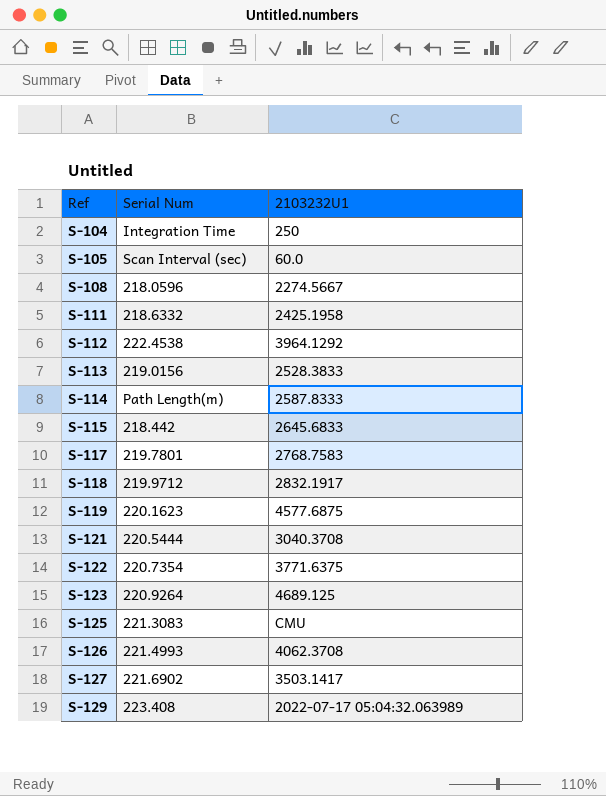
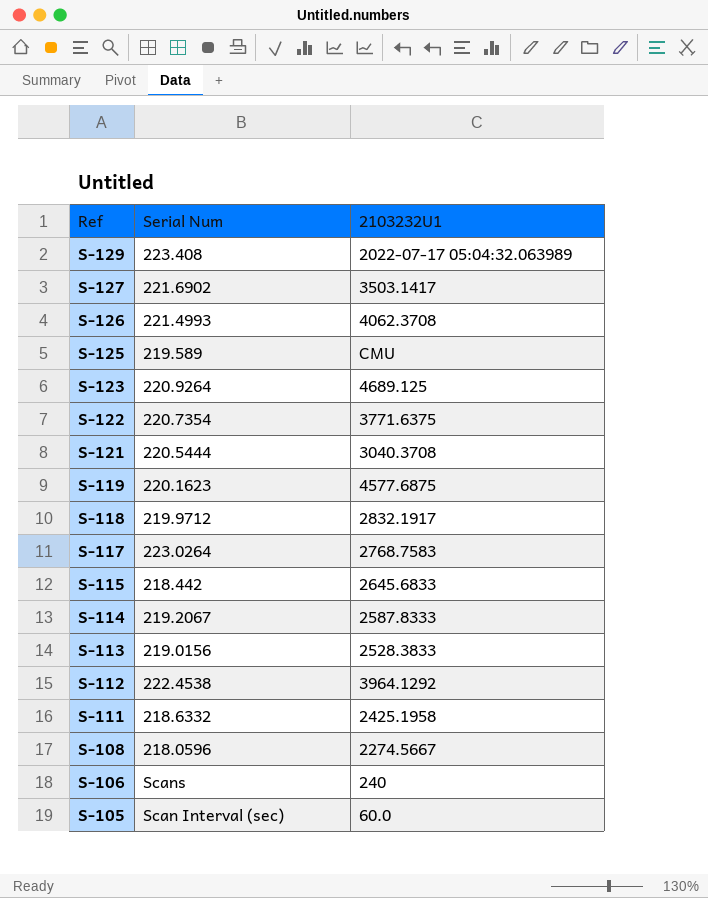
row order: Ref ascending -> Ref descending
row S-104: Integration Time | 250 -> none
S-125 | Serial Num: 221.3083 -> 219.589
S-117 | Serial Num: 219.7801 -> 223.0264
S-114 | Serial Num: Path Length(m) -> 219.2067
row S-106: none -> Scans | 240

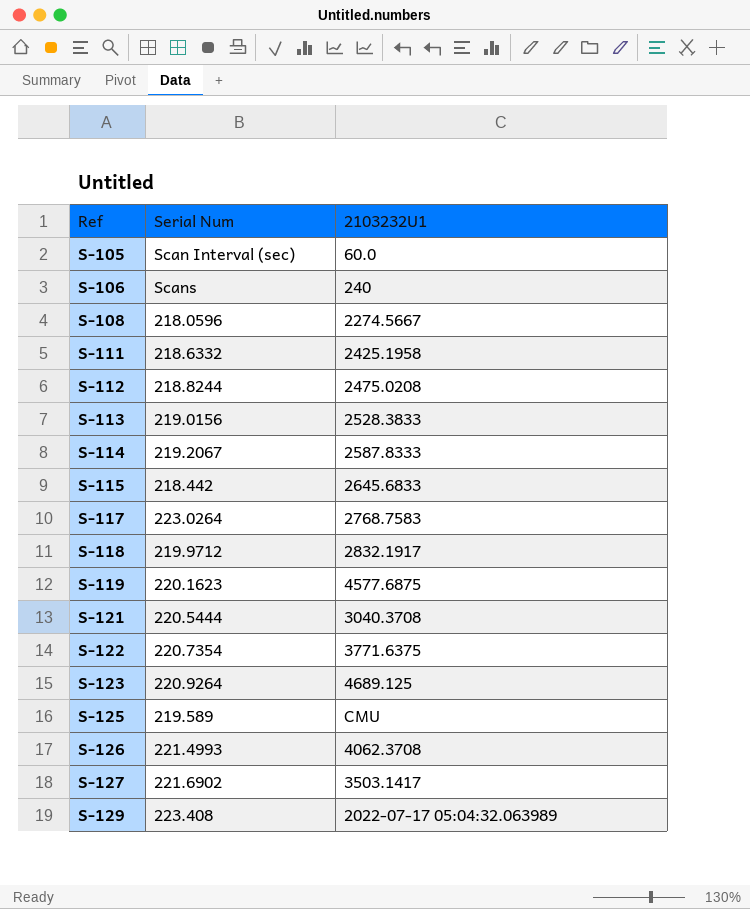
row order: Ref descending -> Ref ascending
S-112 | Serial Num: 222.4538 -> 218.8244
S-112 | 2103232U1: 3964.1292 -> 2475.0208

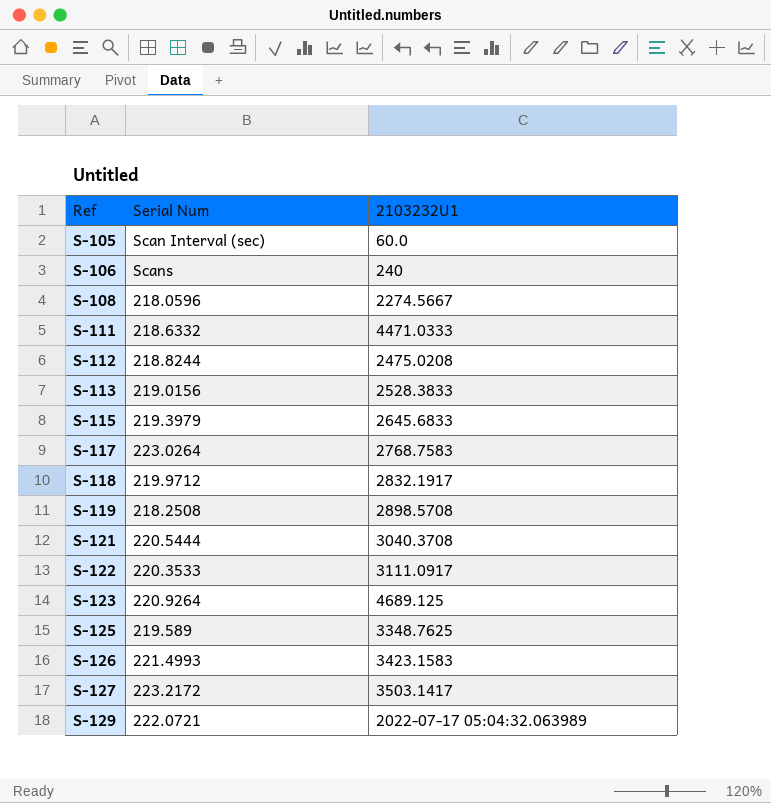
row S-114: 219.2067 | 2587.8333 -> none
S-111 | 2103232U1: 2425.1958 -> 4471.0333
S-115 | Serial Num: 218.442 -> 219.3979
S-119 | Serial Num: 220.1623 -> 218.2508
S-119 | 2103232U1: 4577.6875 -> 2898.5708
S-122 | Serial Num: 220.7354 -> 220.3533
S-122 | 2103232U1: 3771.6375 -> 3111.0917
S-125 | 2103232U1: CMU -> 3348.7625
S-126 | 2103232U1: 4062.3708 -> 3423.1583
S-127 | Serial Num: 221.6902 -> 223.2172
S-129 | Serial Num: 223.408 -> 222.0721

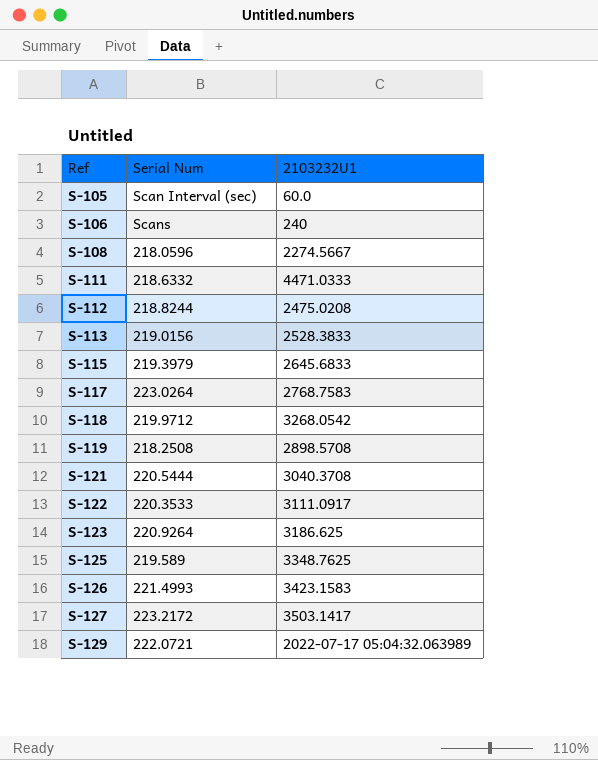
S-118 | 2103232U1: 2832.1917 -> 3268.0542
S-123 | 2103232U1: 4689.125 -> 3186.625

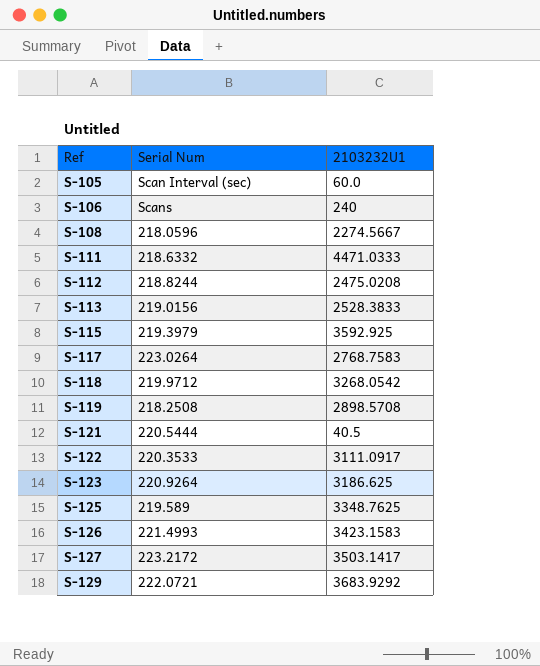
S-115 | 2103232U1: 2645.6833 -> 3592.925
S-121 | 2103232U1: 3040.3708 -> 40.5
S-129 | 2103232U1: 2022-07-17 05:04:32.063989 -> 3683.9292

